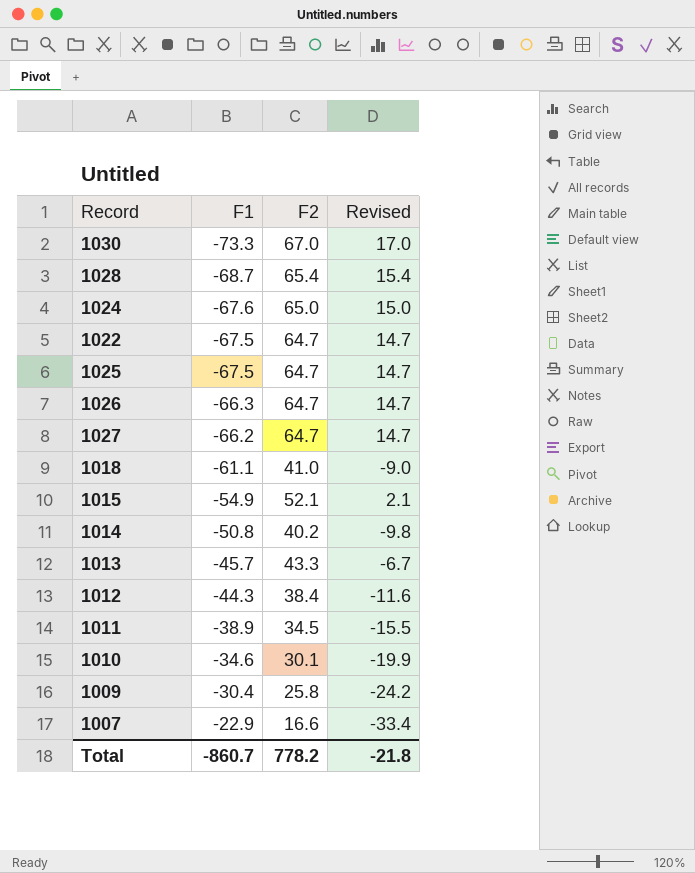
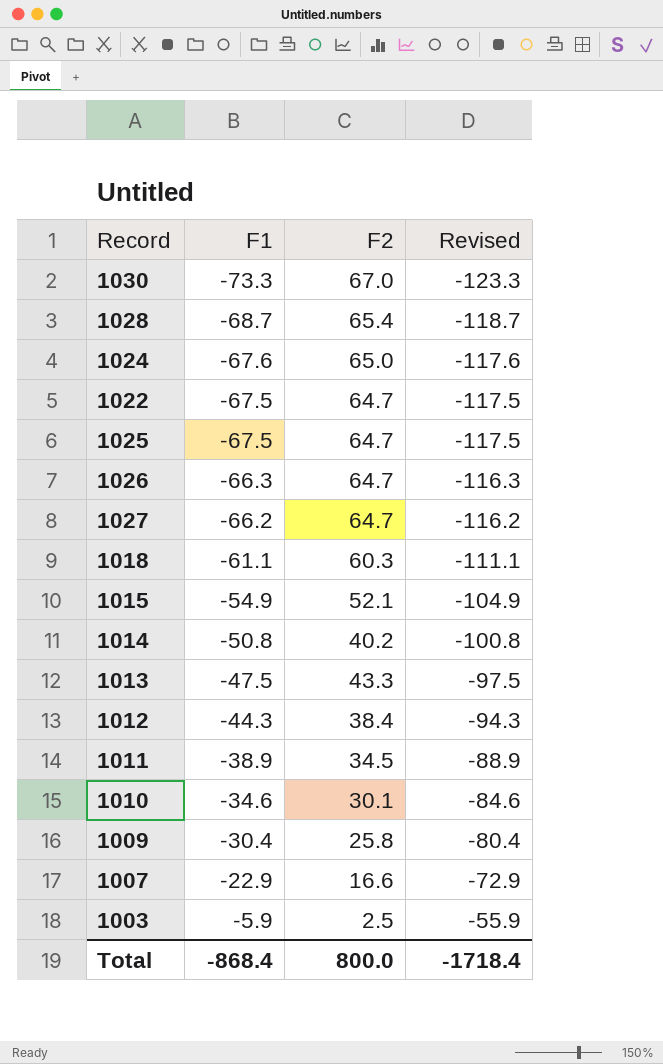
column Revised | formula: [F2] - 50 -> [F1] - 50
1018 | F2: 41.0 -> 60.3
1013 | F1: -45.7 -> -47.5
row 1003: none -> -5.9 | 2.5 | -55.9
Total | F1: -860.7 -> -868.4
Total | F2: 778.2 -> 800.0
Total | Revised: -21.8 -> -1718.4

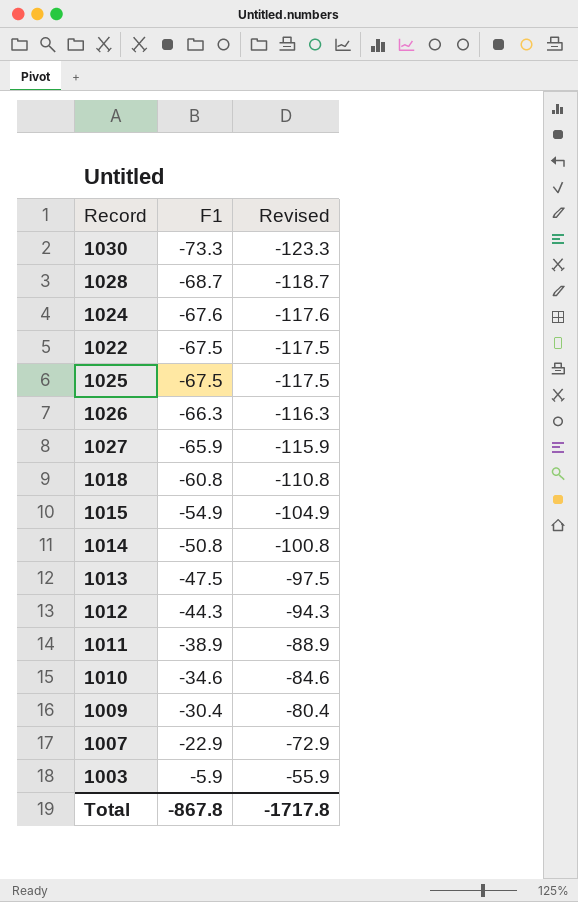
column F2 | position: 3 -> none
1027 | F1: -66.2 -> -65.9
1027 | Revised: -116.2 -> -115.9
1018 | F1: -61.1 -> -60.8
1018 | Revised: -111.1 -> -110.8
Total | F1: -868.4 -> -867.8
Total | Revised: -1718.4 -> -1717.8

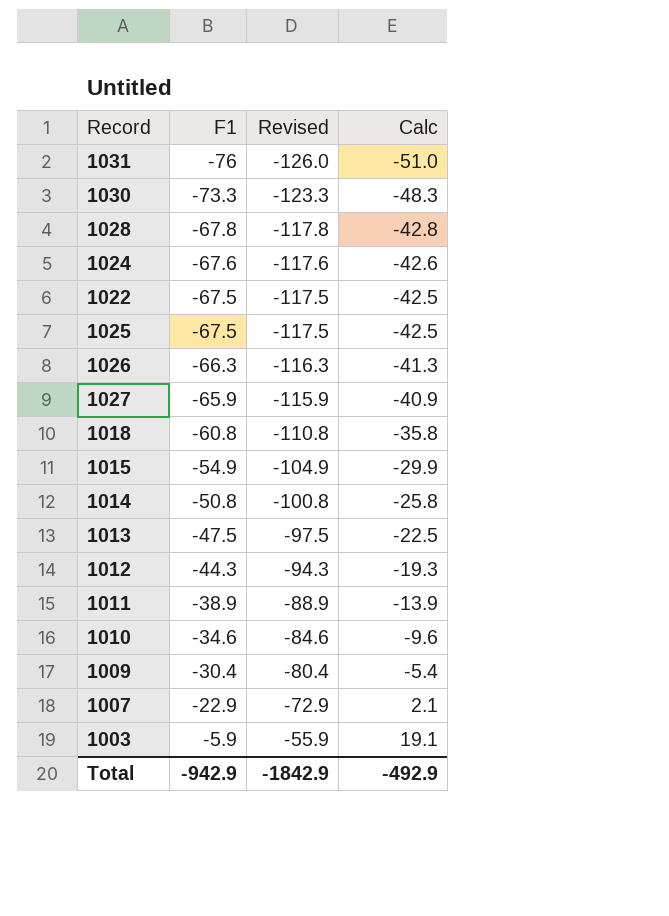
column Calc | formula: none -> [F1] + 25
row 1031: none -> -76 | -126.0 | -51.0
1028 | F1: -68.7 -> -67.8
1028 | Revised: -118.7 -> -117.8
Total | F1: -867.8 -> -942.9
Total | Revised: -1717.8 -> -1842.9

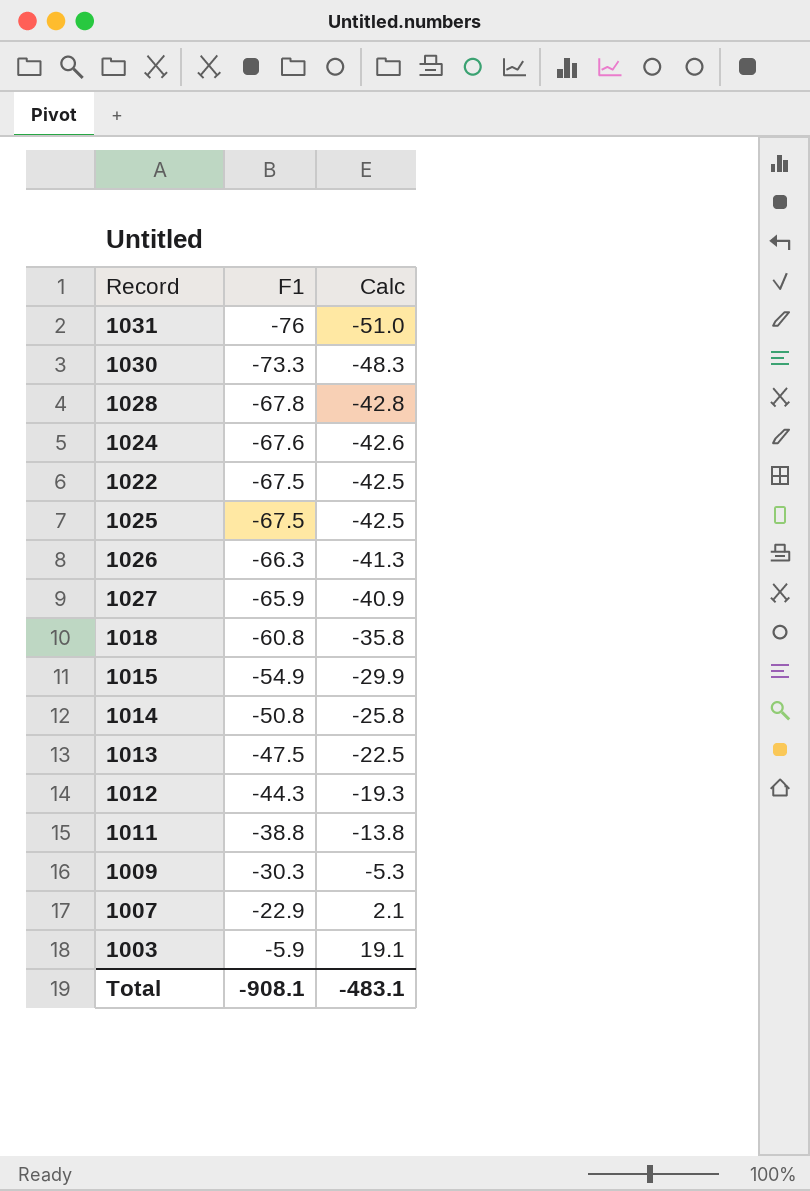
column Revised | formula: [F1] - 50 -> none
row 1010: -34.6 | -84.6 | -9.6 -> none
1011 | F1: -38.9 -> -38.8
1011 | Calc: -13.9 -> -13.8
1009 | F1: -30.4 -> -30.3
1009 | Calc: -5.4 -> -5.3
Total | F1: -942.9 -> -908.1
Total | Calc: -492.9 -> -483.1

